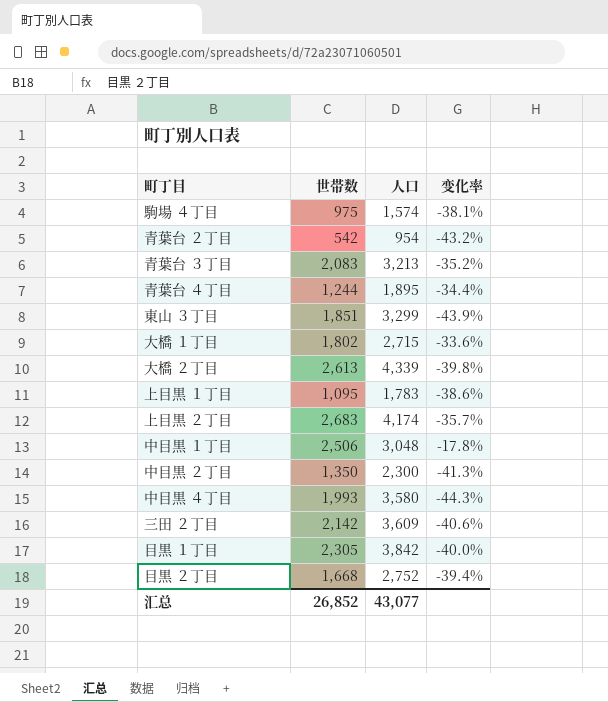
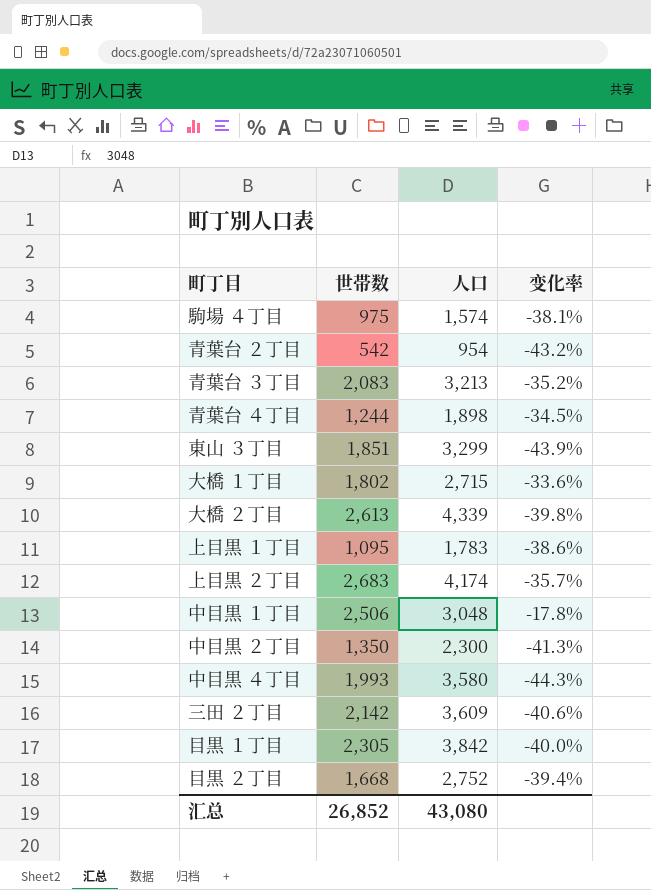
青葉台 ４丁目 | 人口: 1,895 -> 1,898
青葉台 ４丁目 | 变化率: -34.4% -> -34.5%
汇总 | 人口: 43,077 -> 43,080

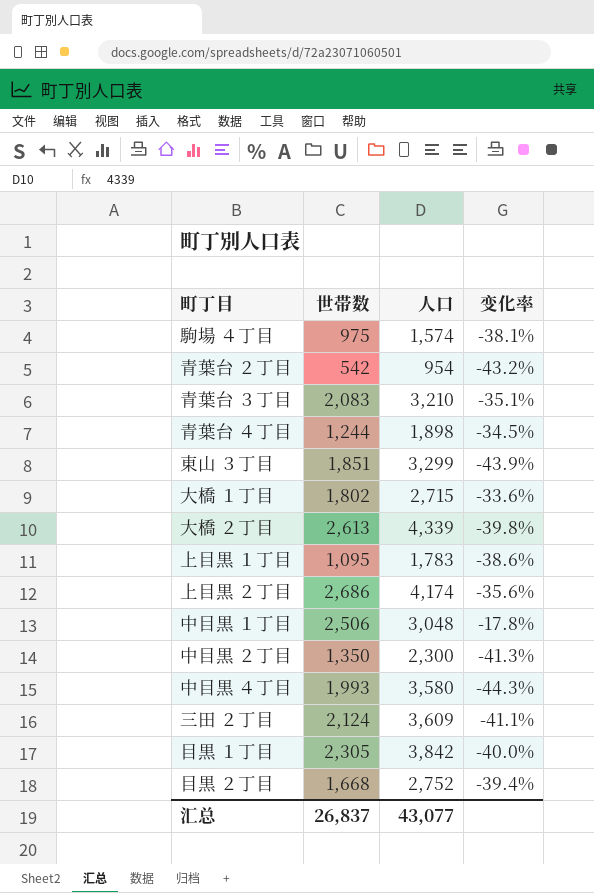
青葉台 ３丁目 | 人口: 3,213 -> 3,210
青葉台 ３丁目 | 变化率: -35.2% -> -35.1%
上目黒 ２丁目 | 世帯数: 2,683 -> 2,686
上目黒 ２丁目 | 变化率: -35.7% -> -35.6%
三田 ２丁目 | 世帯数: 2,142 -> 2,124
三田 ２丁目 | 变化率: -40.6% -> -41.1%
汇总 | 世帯数: 26,852 -> 26,837
汇总 | 人口: 43,080 -> 43,077

